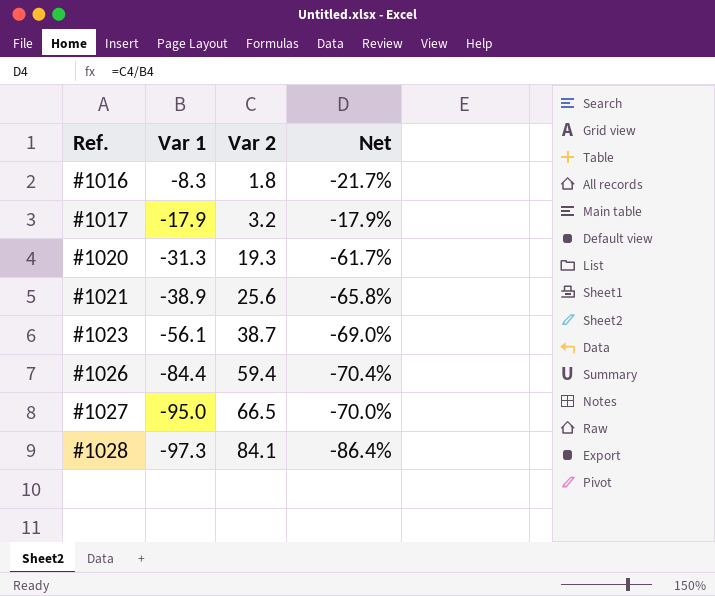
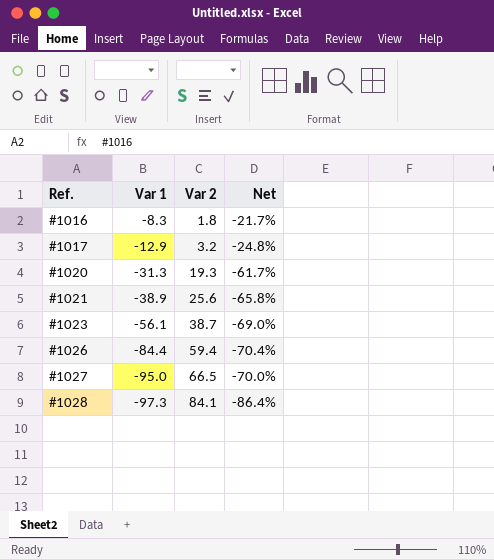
#1017 | Var 1: -17.9 -> -12.9
#1017 | Net: -17.9% -> -24.8%

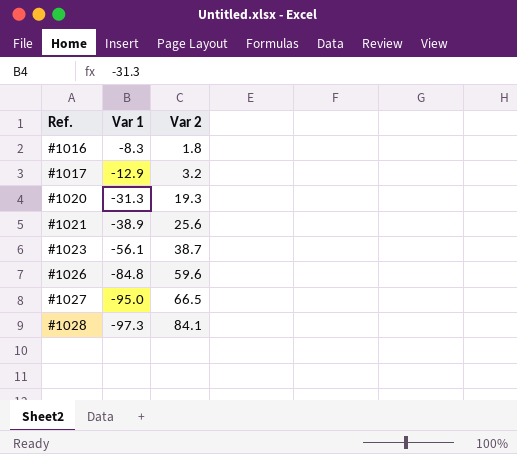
column Net | formula: [Var 2] / [Var 1] -> none
#1026 | Var 1: -84.4 -> -84.8
#1026 | Var 2: 59.4 -> 59.6

